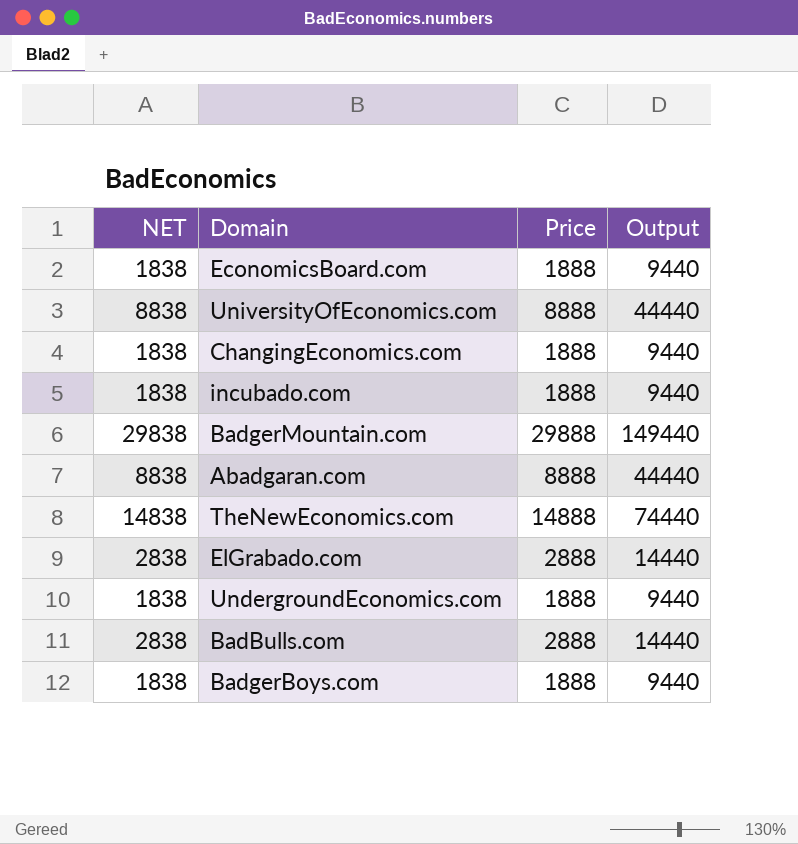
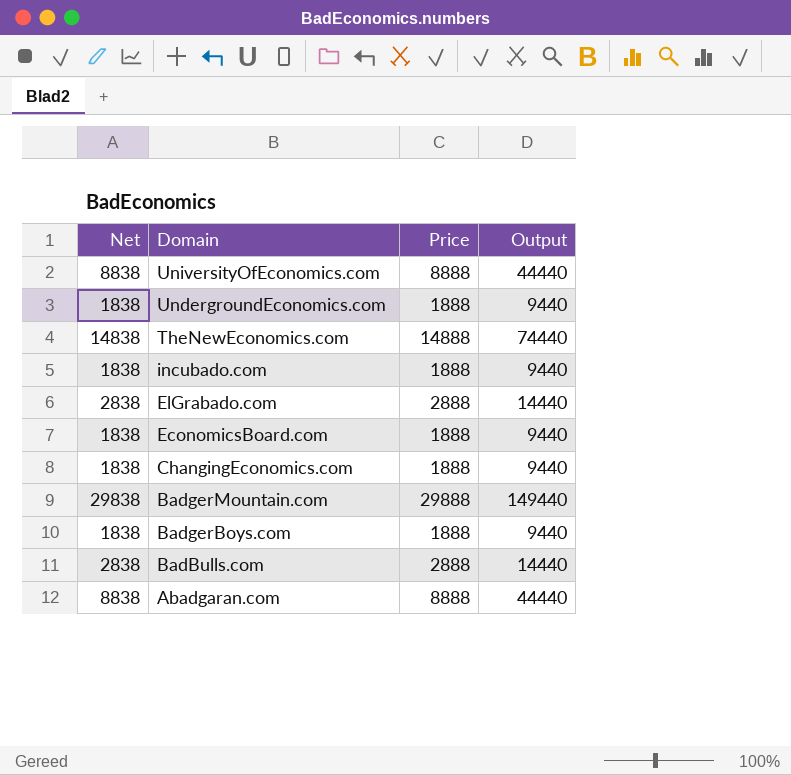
row order: none -> Domain descending
column name: NET -> Net

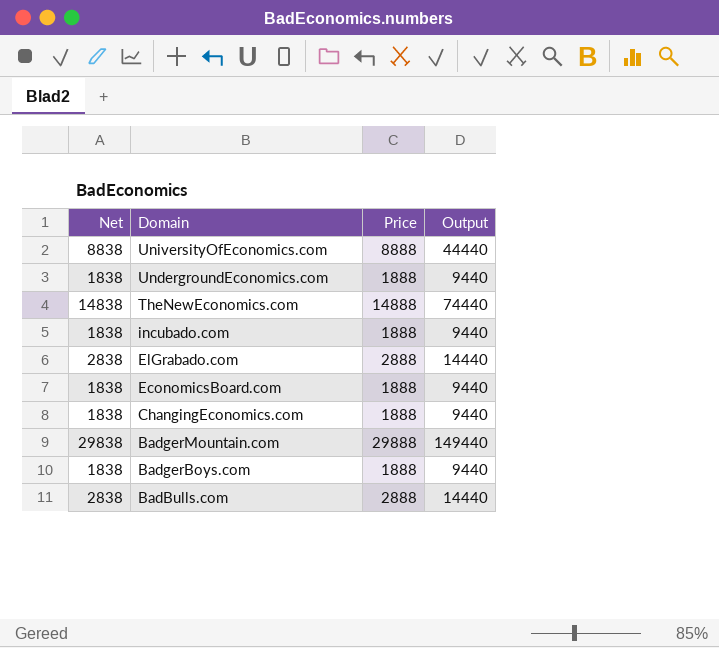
row Abadgaran.com: 8838 | 8888 | 44440 -> none

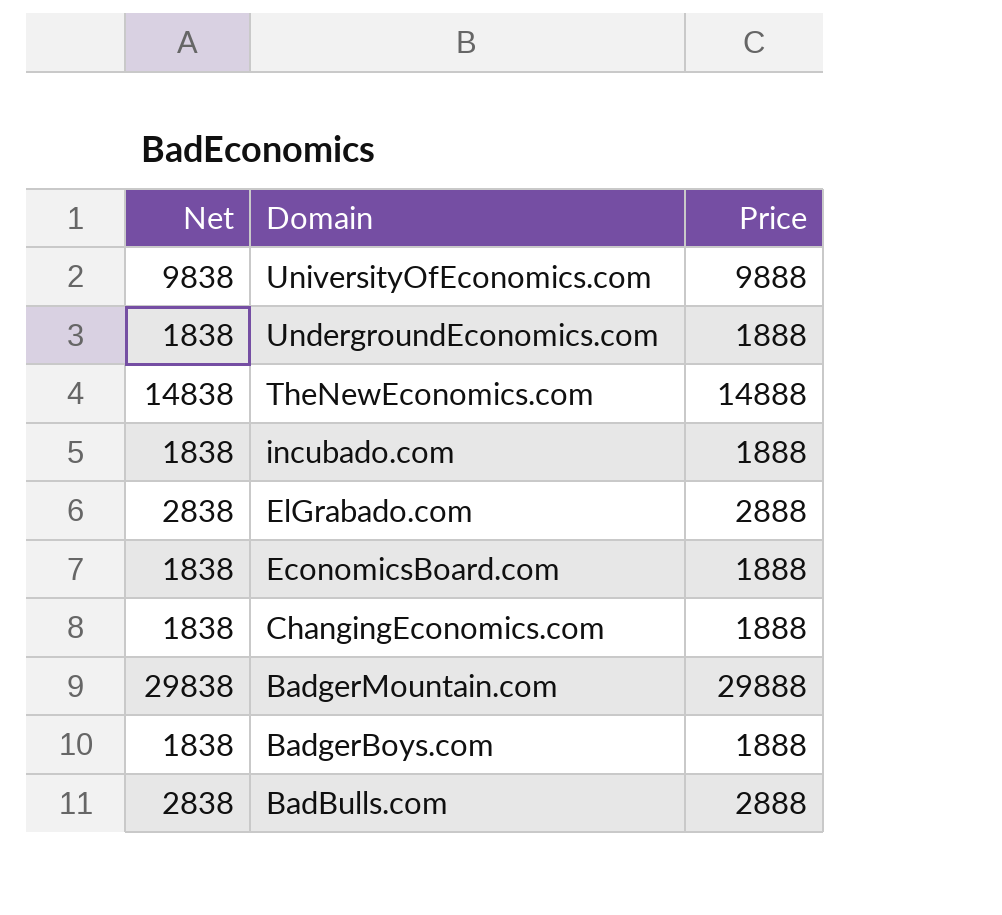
column Output | formula: [Price] * 5 -> none
UniversityOfEconomics.com | Net: 8838 -> 9838
UniversityOfEconomics.com | Price: 8888 -> 9888

